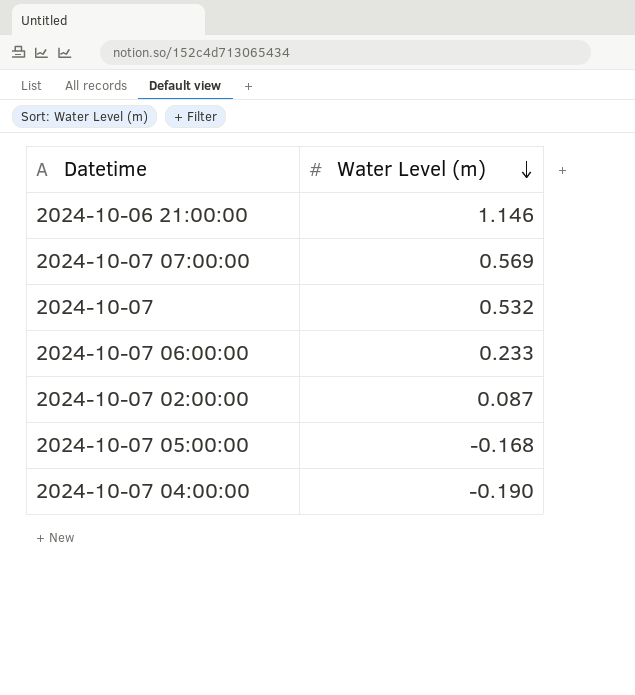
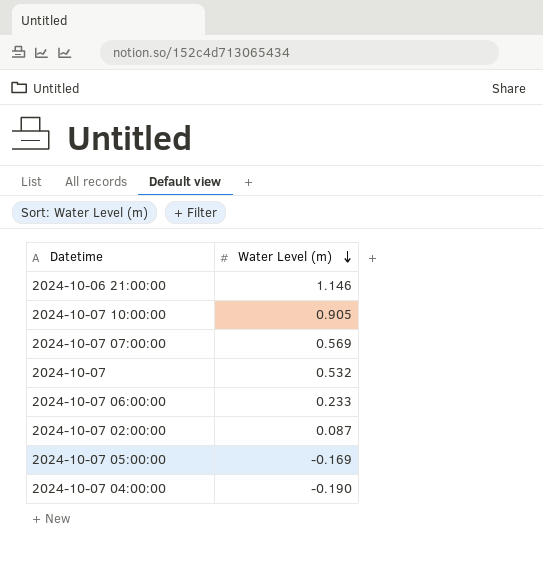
row 2024-10-07 10:00:00: none -> 0.905
2024-10-07 05:00:00 | Water Level (m): -0.168 -> -0.169

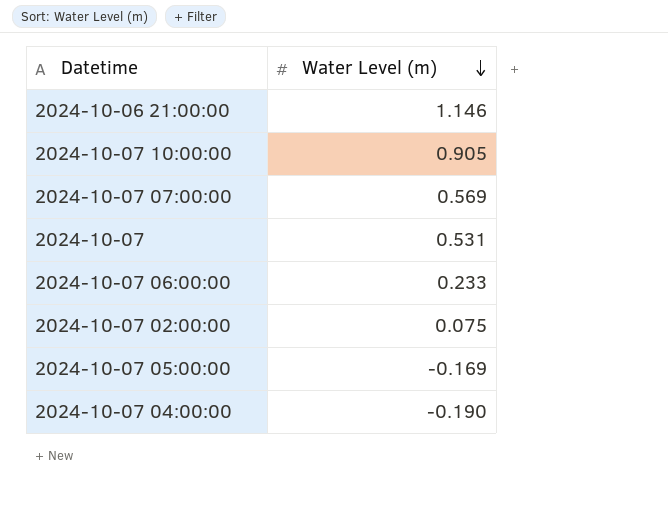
2024-10-07 | Water Level (m): 0.532 -> 0.531
2024-10-07 02:00:00 | Water Level (m): 0.087 -> 0.075

